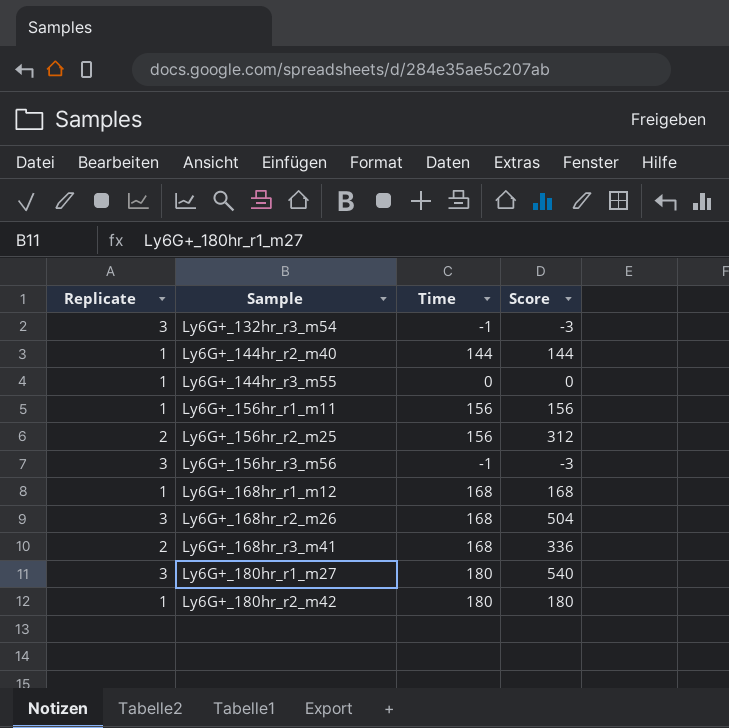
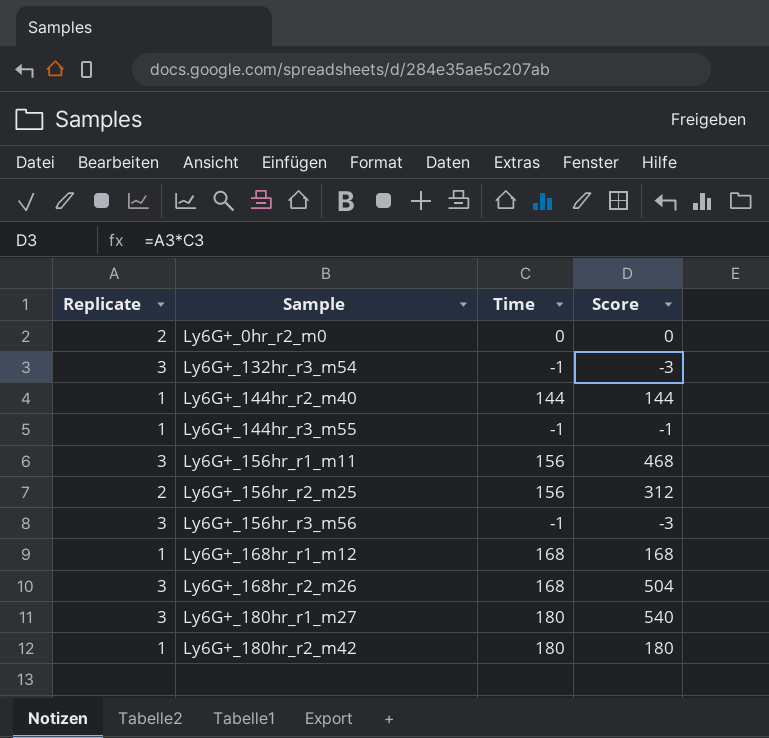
row Ly6G+_168hr_r3_m41: 2 | 168 | 336 -> none
row Ly6G+_0hr_r2_m0: none -> 2 | 0 | 0
Ly6G+_144hr_r3_m55 | Time: 0 -> -1
Ly6G+_144hr_r3_m55 | Score: 0 -> -1
Ly6G+_156hr_r1_m11 | Replicate: 1 -> 3
Ly6G+_156hr_r1_m11 | Score: 156 -> 468

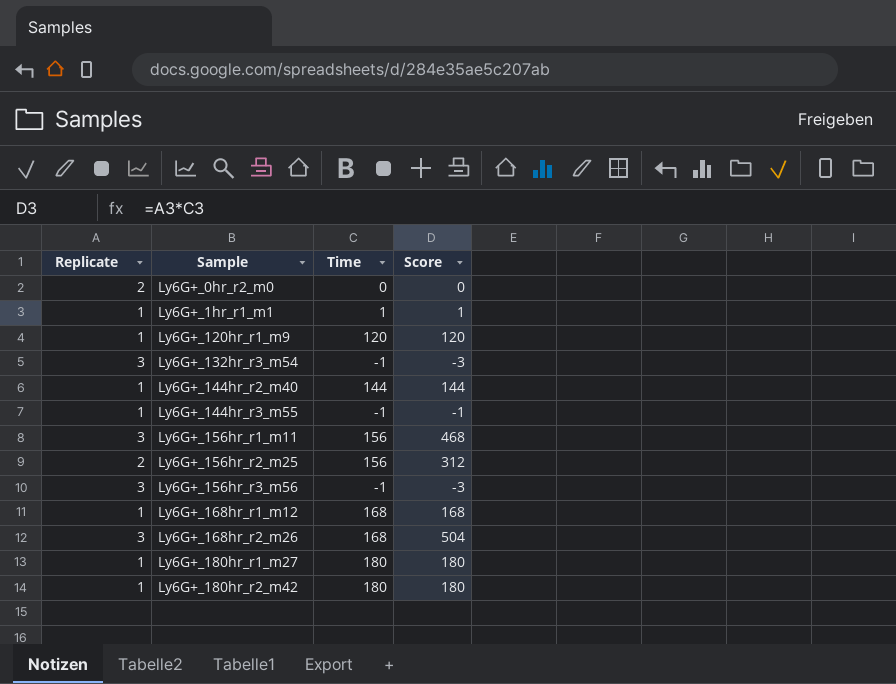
row Ly6G+_1hr_r1_m1: none -> 1 | 1 | 1
row Ly6G+_120hr_r1_m9: none -> 1 | 120 | 120
Ly6G+_180hr_r1_m27 | Replicate: 3 -> 1
Ly6G+_180hr_r1_m27 | Score: 540 -> 180

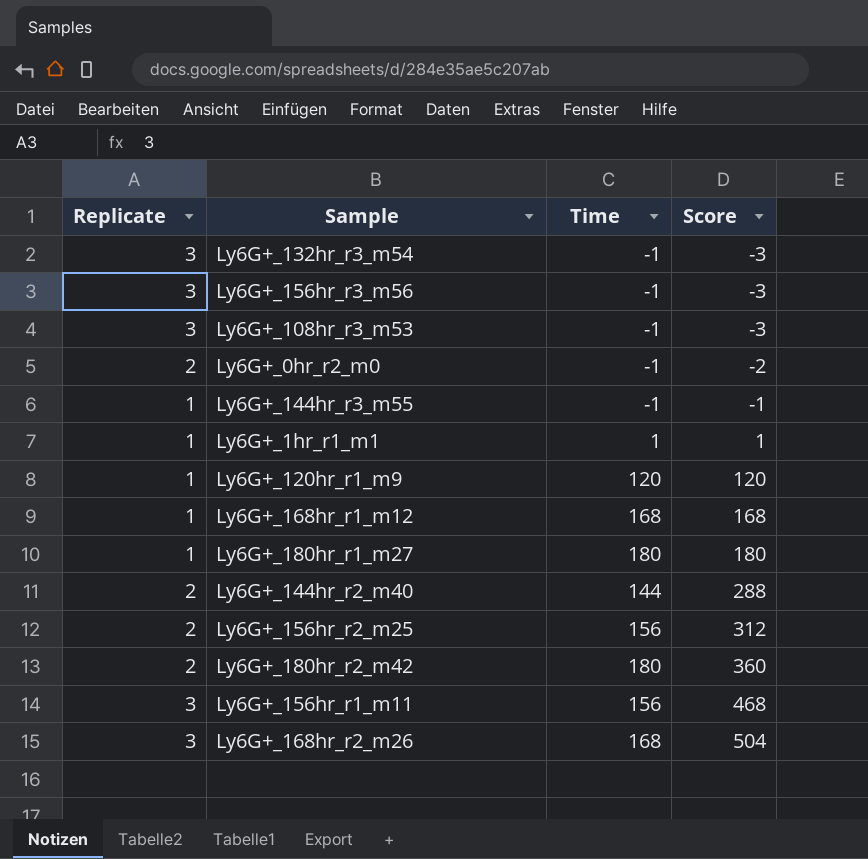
row order: Sample ascending -> Score ascending
row Ly6G+_108hr_r3_m53: none -> 3 | -1 | -3
Ly6G+_0hr_r2_m0 | Time: 0 -> -1
Ly6G+_0hr_r2_m0 | Score: 0 -> -2
Ly6G+_144hr_r2_m40 | Replicate: 1 -> 2
Ly6G+_144hr_r2_m40 | Score: 144 -> 288
Ly6G+_180hr_r2_m42 | Replicate: 1 -> 2
Ly6G+_180hr_r2_m42 | Score: 180 -> 360

